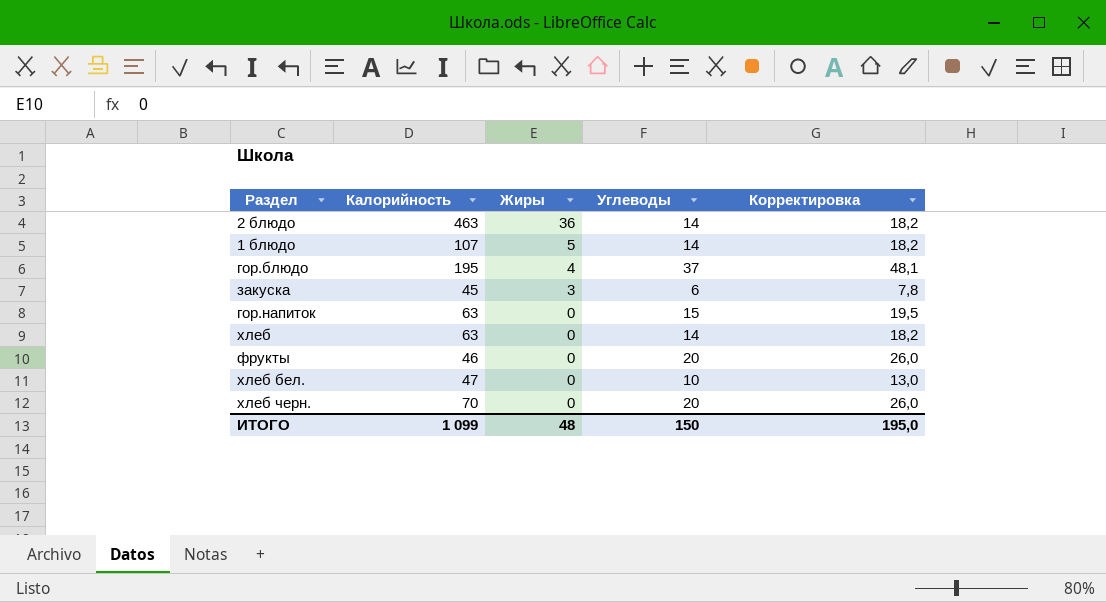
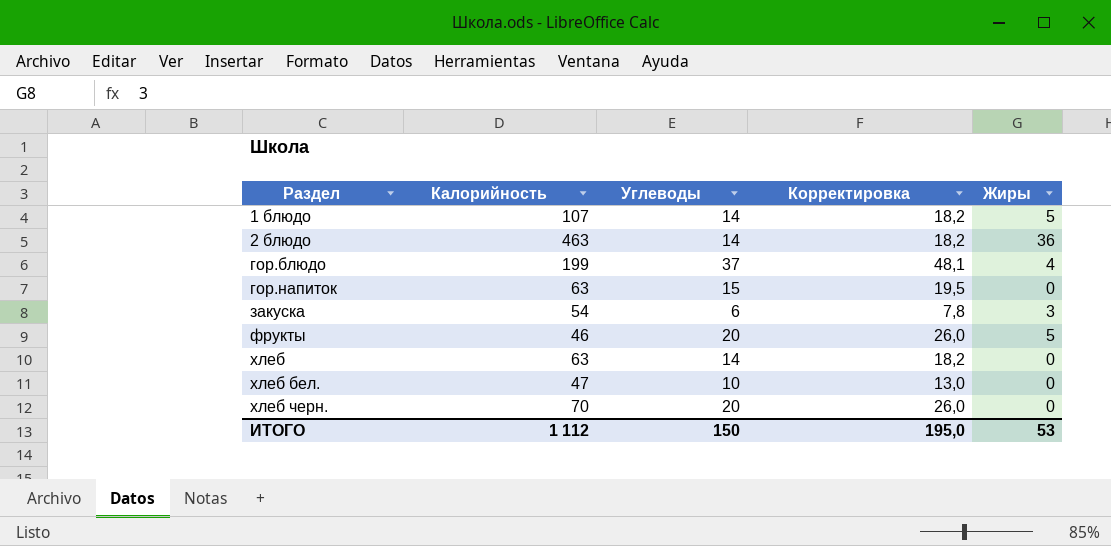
row order: Жиры descending -> Раздел ascending
column Жиры | position: 3 -> 5
гор.блюдо | Калорийность: 195 -> 199
закуска | Калорийность: 45 -> 54
фрукты | Жиры: 0 -> 5
ИТОГО | Калорийность: 1 099 -> 1 112
ИТОГО | Жиры: 48 -> 53

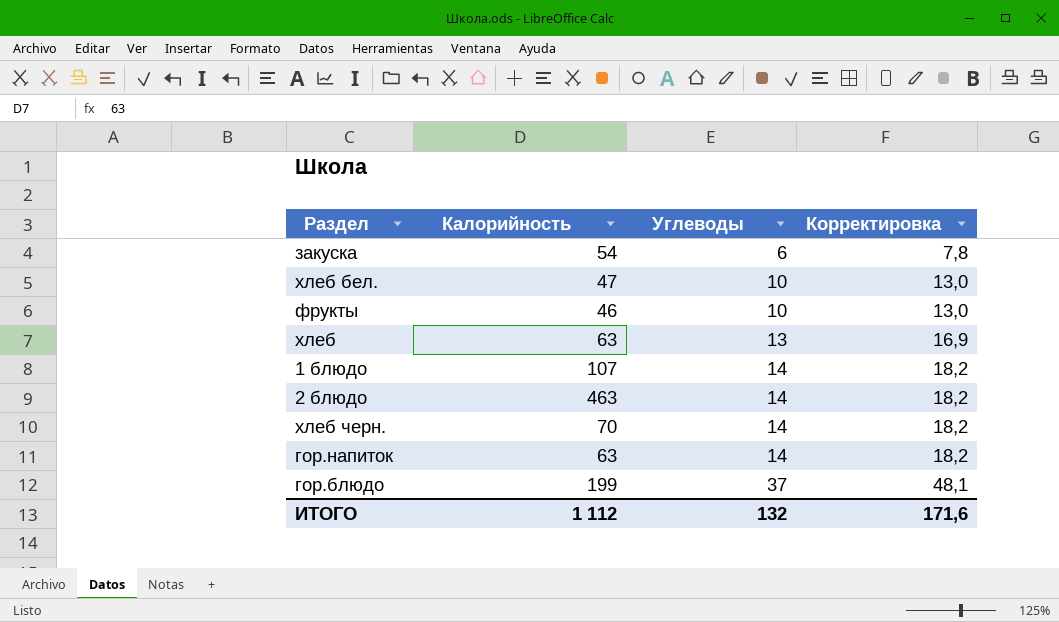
row order: Раздел ascending -> Углеводы ascending
column Жиры | position: 5 -> none
фрукты | Углеводы: 20 -> 10
фрукты | Корректировка: 26,0 -> 13,0
хлеб | Углеводы: 14 -> 13
хлеб | Корректировка: 18,2 -> 16,9
хлеб черн. | Углеводы: 20 -> 14
хлеб черн. | Корректировка: 26,0 -> 18,2
гор.напиток | Углеводы: 15 -> 14
гор.напиток | Корректировка: 19,5 -> 18,2
ИТОГО | Углеводы: 150 -> 132
ИТОГО | Корректировка: 195,0 -> 171,6

